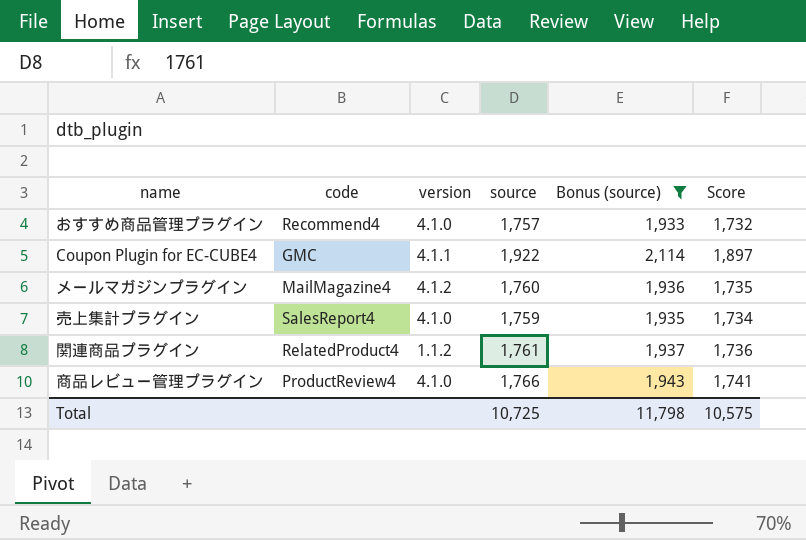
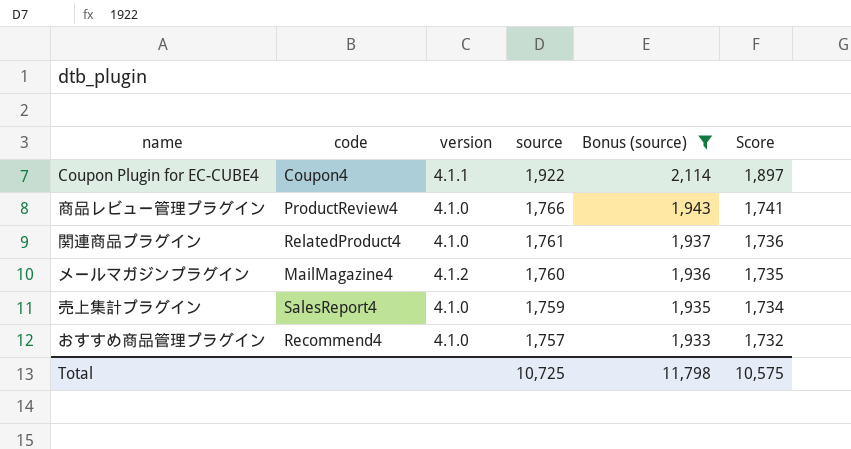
row order: none -> source descending
Coupon Plugin for EC-CUBE4 | code: GMC -> Coupon4
関連商品プラグイン | version: 1.1.2 -> 4.1.0

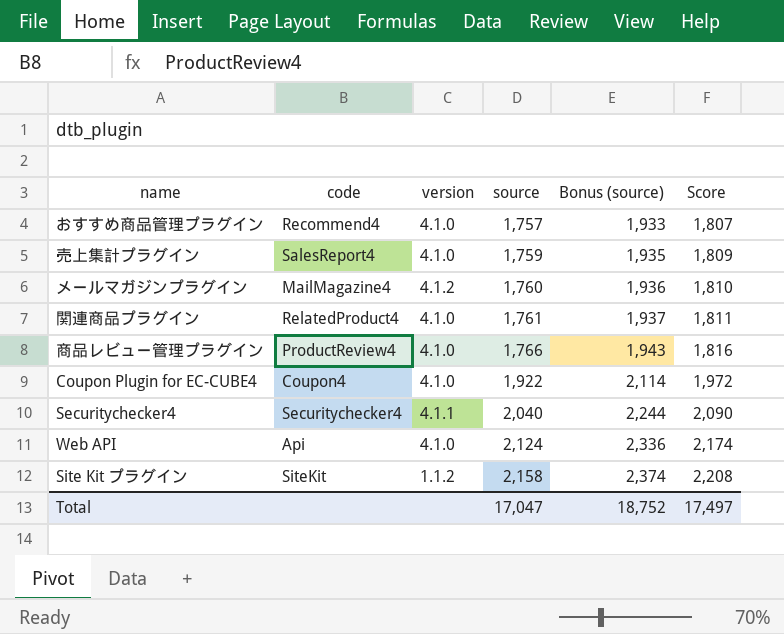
filter: Bonus (source) <= 2,114 -> none
row order: source descending -> source ascending
column Score | formula: [source] - 25 -> [source] + 50
Coupon Plugin for EC-CUBE4 | version: 4.1.1 -> 4.1.0
Total | source: 10,725 -> 17,047
Total | Bonus (source): 11,798 -> 18,752
Total | Score: 10,575 -> 17,497

